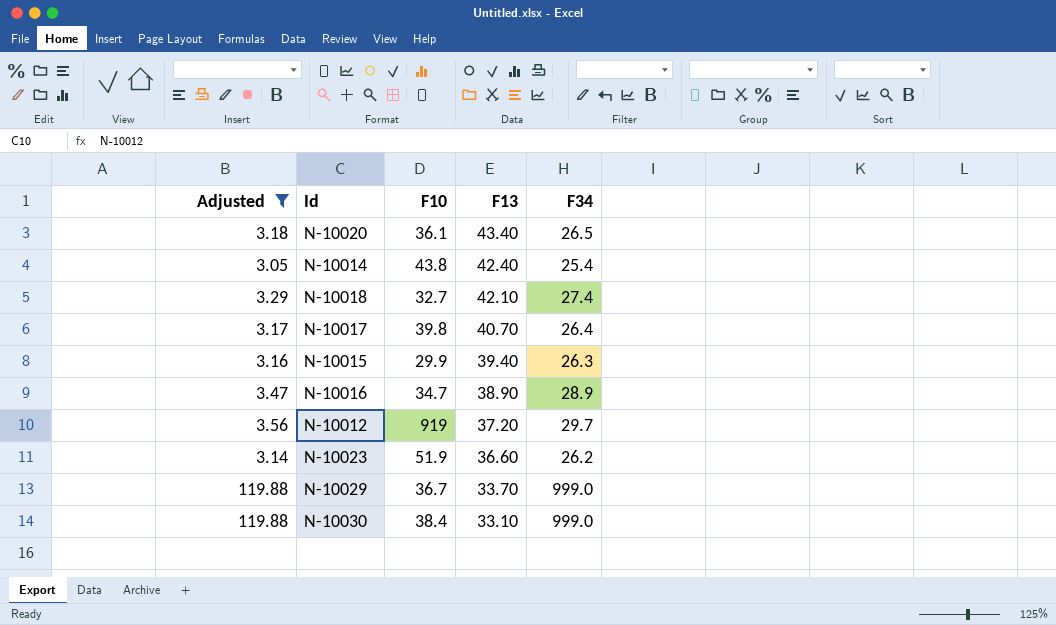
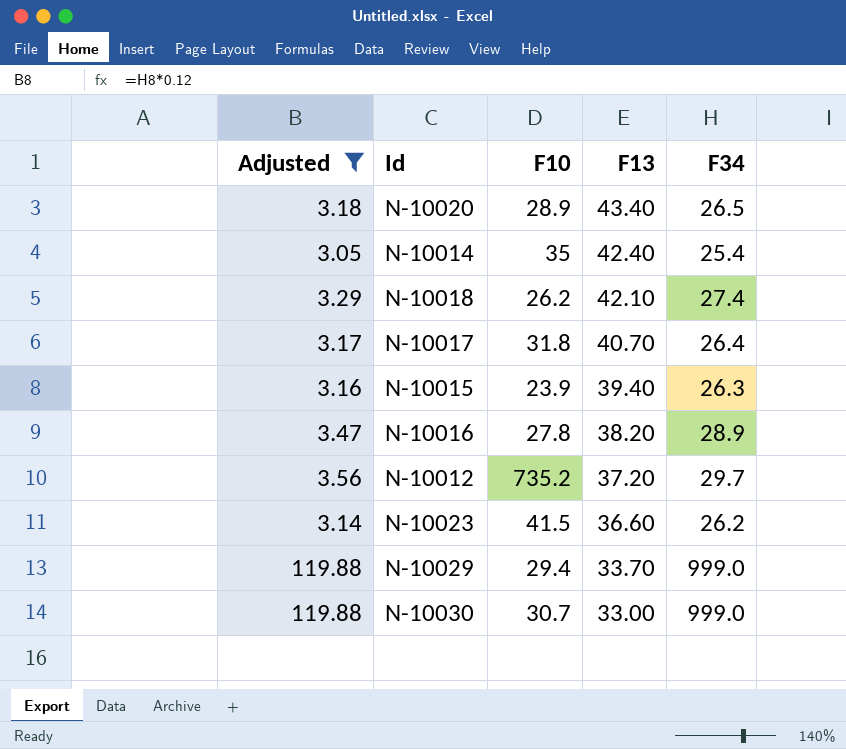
N-10020 | F10: 36.1 -> 28.9
N-10014 | F10: 43.8 -> 35
N-10018 | F10: 32.7 -> 26.2
N-10017 | F10: 39.8 -> 31.8
N-10015 | F10: 29.9 -> 23.9
N-10016 | F10: 34.7 -> 27.8
N-10016 | F13: 38.90 -> 38.20
N-10012 | F10: 919 -> 735.2
N-10023 | F10: 51.9 -> 41.5
N-10029 | F10: 36.7 -> 29.4
N-10030 | F10: 38.4 -> 30.7
N-10030 | F13: 33.10 -> 33.00

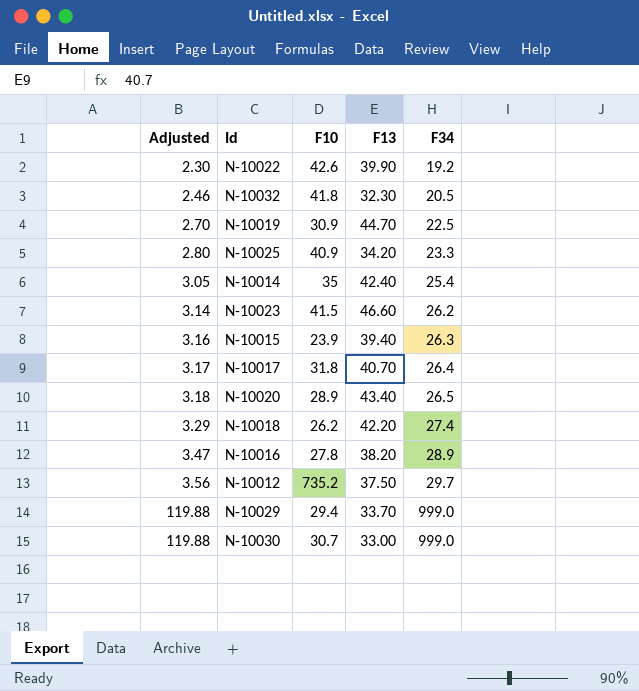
filter: Adjusted >= 3.05 -> none
row order: F13 descending -> Adjusted ascending
N-10023 | F13: 36.60 -> 46.60
N-10018 | F13: 42.10 -> 42.20
N-10012 | F13: 37.20 -> 37.50

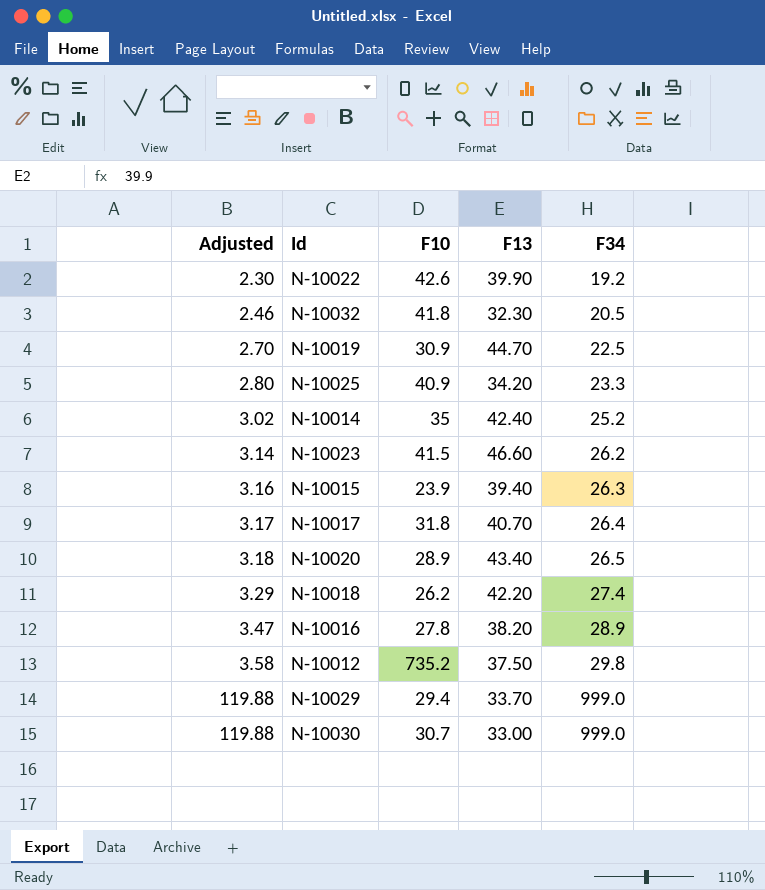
N-10014 | Adjusted: 3.05 -> 3.02
N-10014 | F34: 25.4 -> 25.2
N-10012 | Adjusted: 3.56 -> 3.58
N-10012 | F34: 29.7 -> 29.8

